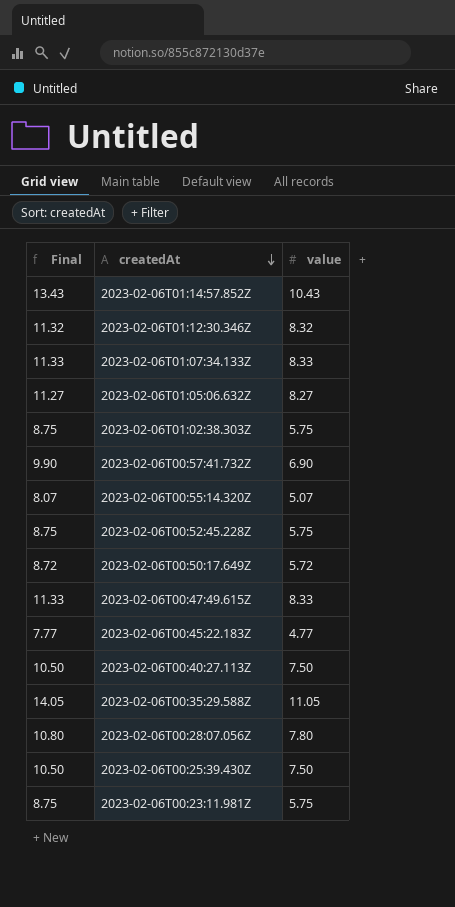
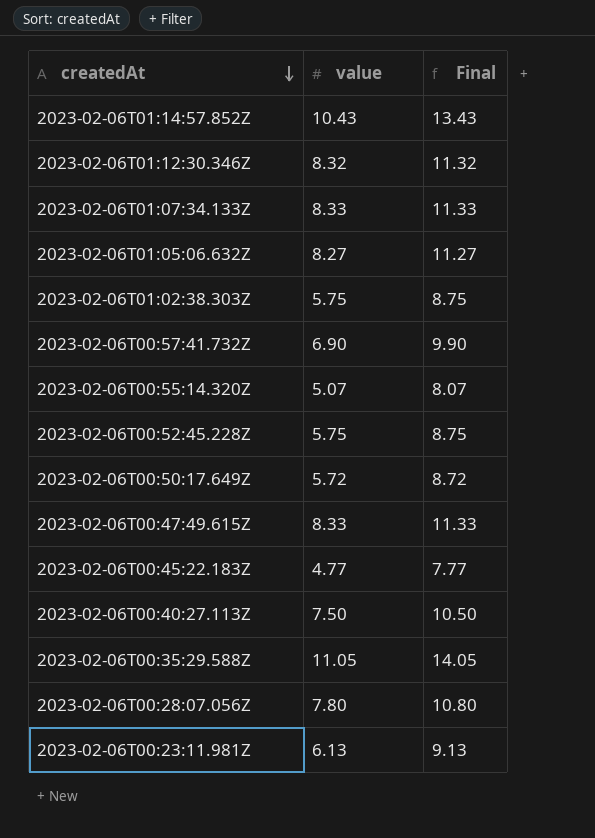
column Final | position: 1 -> 3
row 2023-02-06T00:25:39.430Z: 10.50 | 7.50 -> none
2023-02-06T00:23:11.981Z | value: 5.75 -> 6.13
2023-02-06T00:23:11.981Z | Final: 8.75 -> 9.13

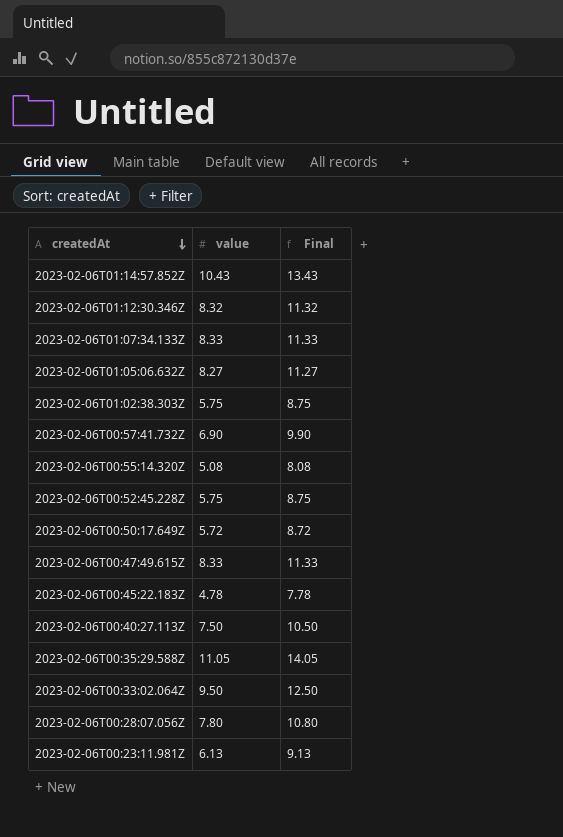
2023-02-06T00:55:14.320Z | value: 5.07 -> 5.08
2023-02-06T00:55:14.320Z | Final: 8.07 -> 8.08
2023-02-06T00:45:22.183Z | value: 4.77 -> 4.78
2023-02-06T00:45:22.183Z | Final: 7.77 -> 7.78
row 2023-02-06T00:33:02.064Z: none -> 9.50 | 12.50

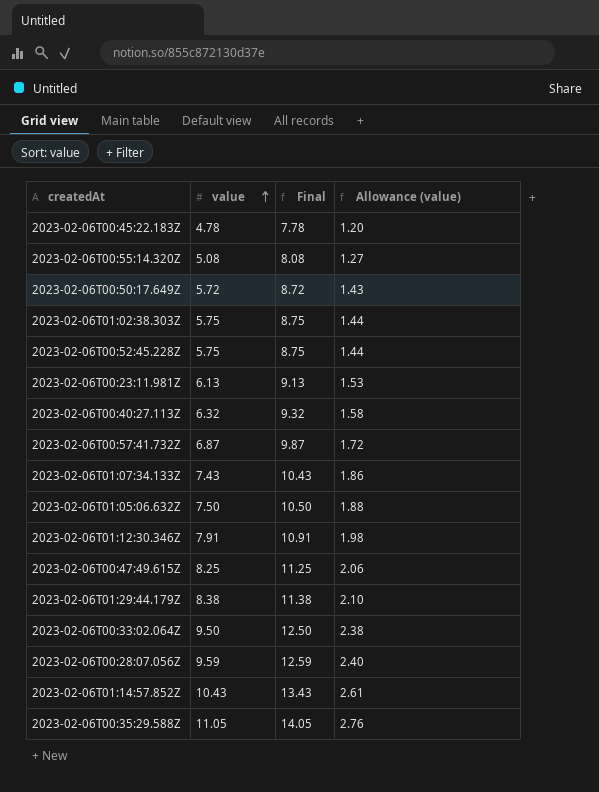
row order: createdAt descending -> value ascending
column Allowance (value) | formula: none -> [value] * 0.25
2023-02-06T00:40:27.113Z | value: 7.50 -> 6.32
2023-02-06T00:40:27.113Z | Final: 10.50 -> 9.32
2023-02-06T00:57:41.732Z | value: 6.90 -> 6.87
2023-02-06T00:57:41.732Z | Final: 9.90 -> 9.87
2023-02-06T01:07:34.133Z | value: 8.33 -> 7.43
2023-02-06T01:07:34.133Z | Final: 11.33 -> 10.43
2023-02-06T01:05:06.632Z | value: 8.27 -> 7.50
2023-02-06T01:05:06.632Z | Final: 11.27 -> 10.50
2023-02-06T01:12:30.346Z | value: 8.32 -> 7.91
2023-02-06T01:12:30.346Z | Final: 11.32 -> 10.91
2023-02-06T00:47:49.615Z | value: 8.33 -> 8.25
2023-02-06T00:47:49.615Z | Final: 11.33 -> 11.25
row 2023-02-06T01:29:44.179Z: none -> 8.38 | 11.38 | 2.10
2023-02-06T00:28:07.056Z | value: 7.80 -> 9.59
2023-02-06T00:28:07.056Z | Final: 10.80 -> 12.59

